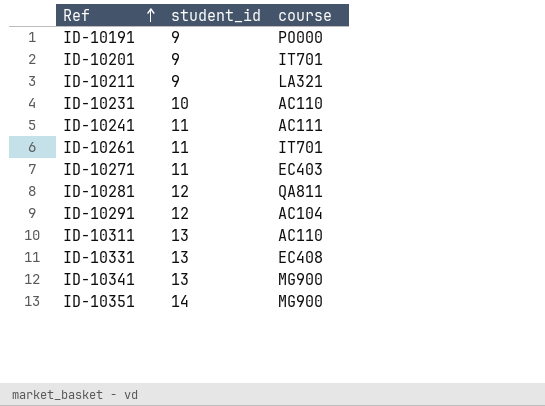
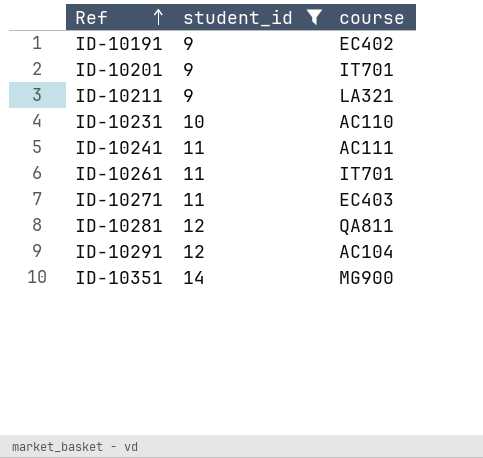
filter: none -> student_id != 13
ID-10191 | course: PO000 -> EC402

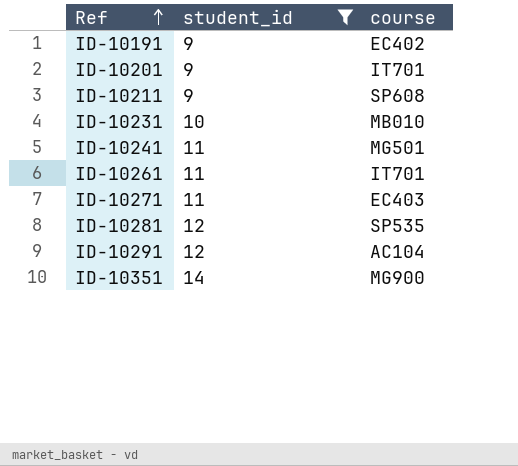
ID-10211 | course: LA321 -> SP608
ID-10231 | course: AC110 -> MB010
ID-10241 | course: AC111 -> MG501
ID-10281 | course: QA811 -> SP535

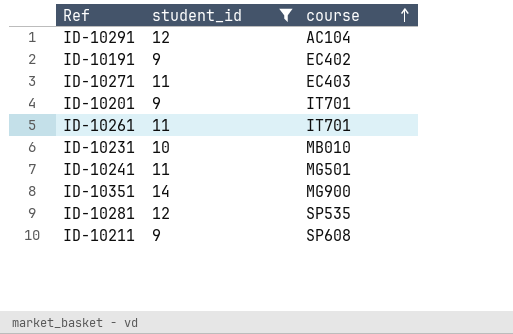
row order: Ref ascending -> course ascending

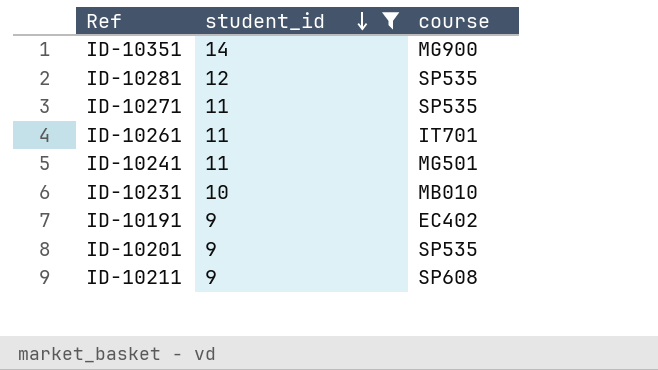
row order: course ascending -> student_id descending
row ID-10291: 12 | AC104 -> none
ID-10271 | course: EC403 -> SP535
ID-10201 | course: IT701 -> SP535

